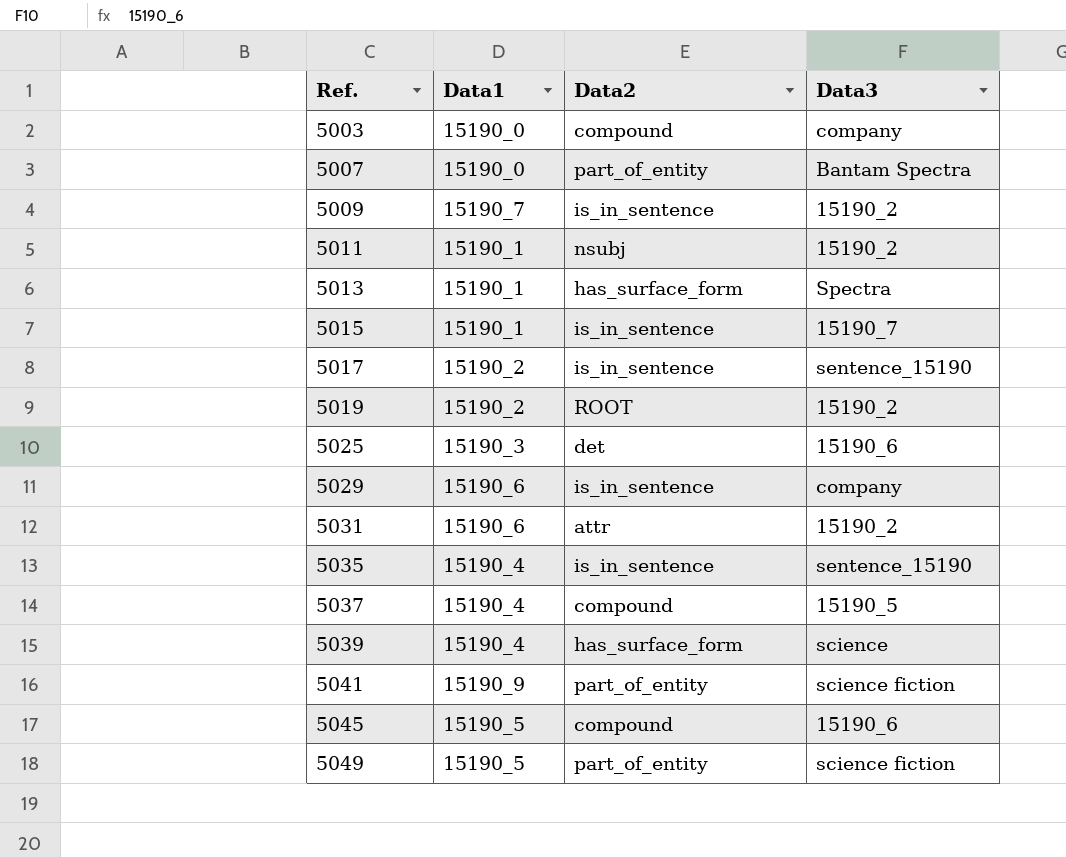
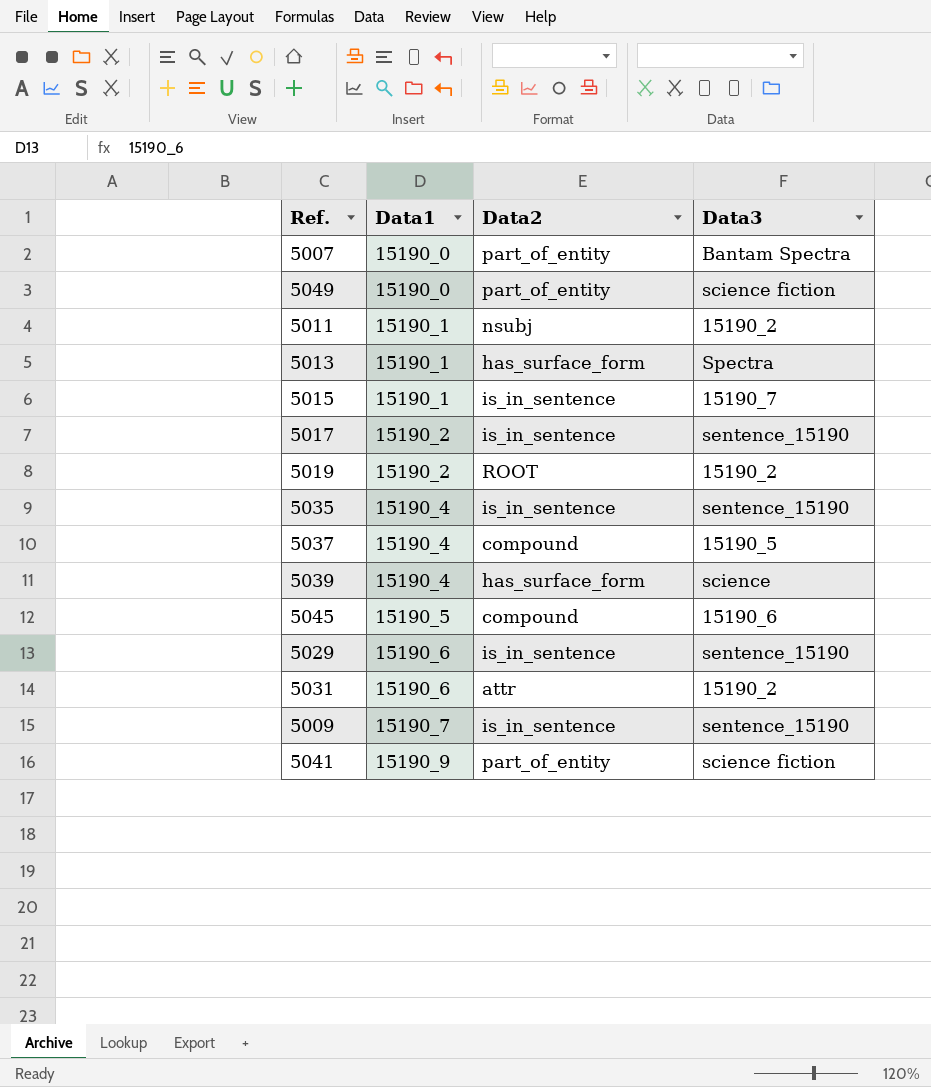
row order: Ref. ascending -> Data1 ascending
row 5003: 15190_0 | compound | company -> none
row 5025: 15190_3 | det | 15190_6 -> none
5049 | Data1: 15190_5 -> 15190_0
5029 | Data3: company -> sentence_15190
5009 | Data3: 15190_2 -> sentence_15190

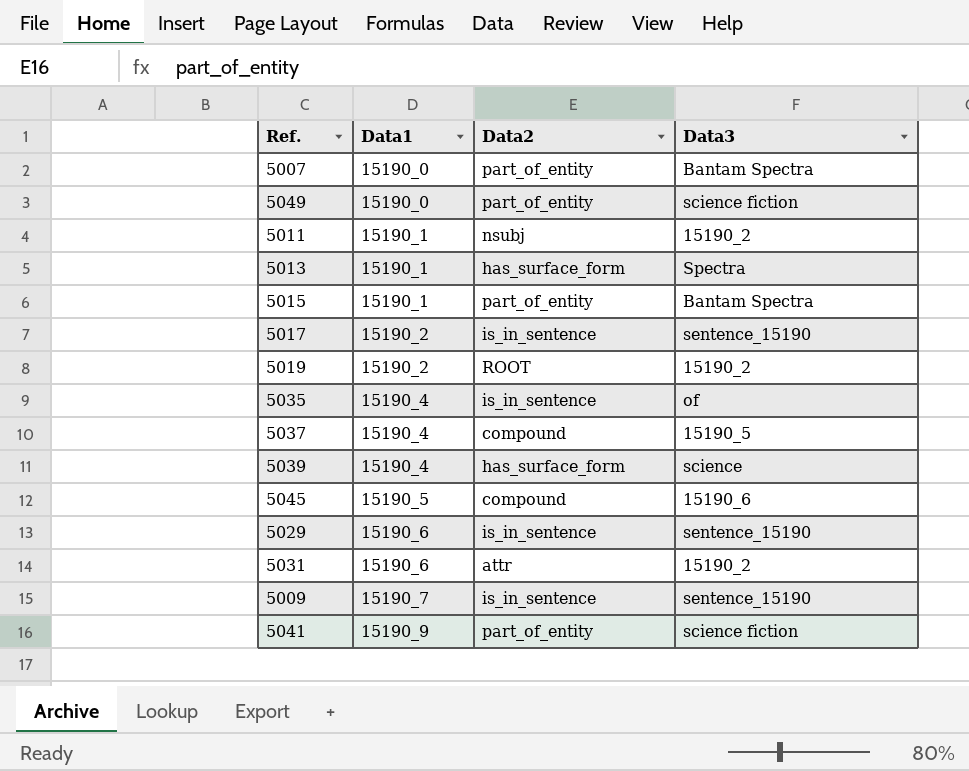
5015 | Data2: is_in_sentence -> part_of_entity
5015 | Data3: 15190_7 -> Bantam Spectra
5035 | Data3: sentence_15190 -> of

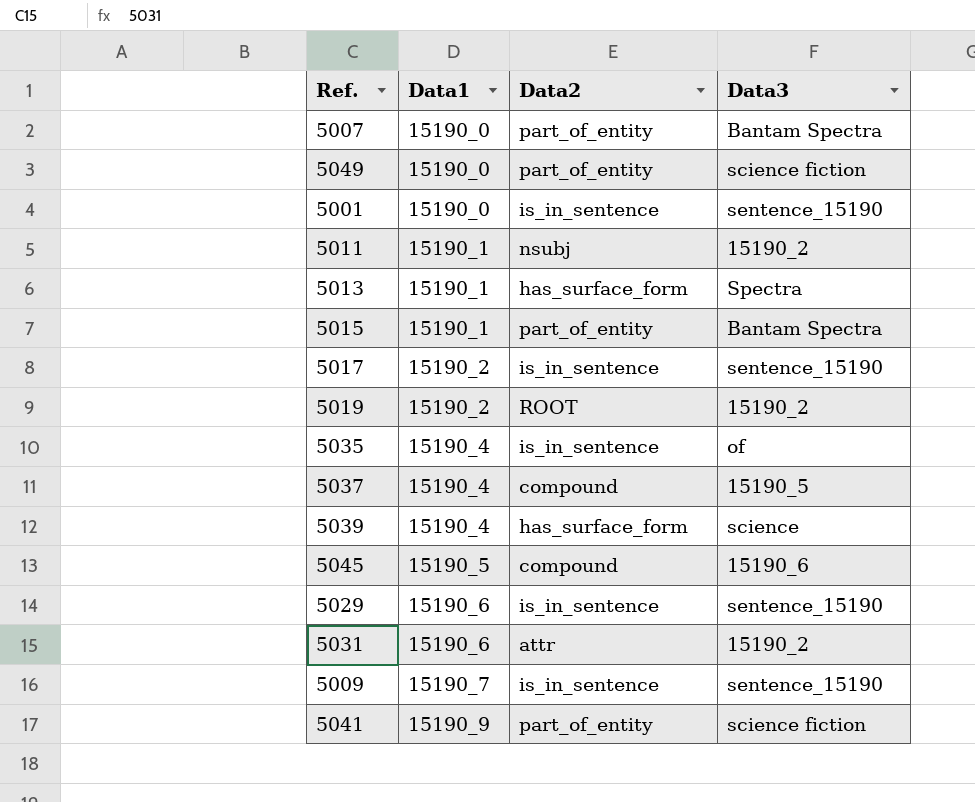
row 5001: none -> 15190_0 | is_in_sentence | sentence_15190

